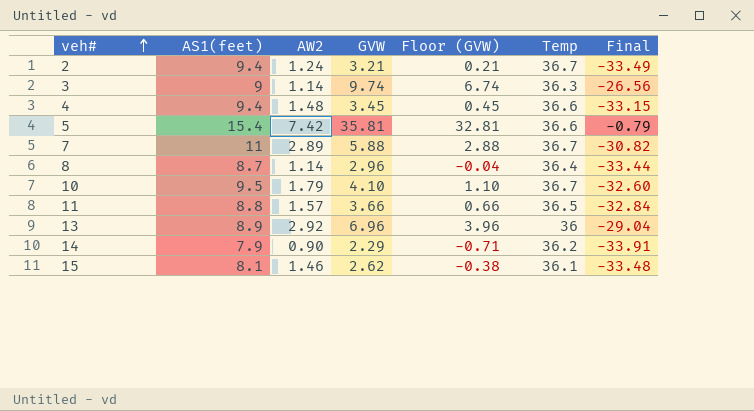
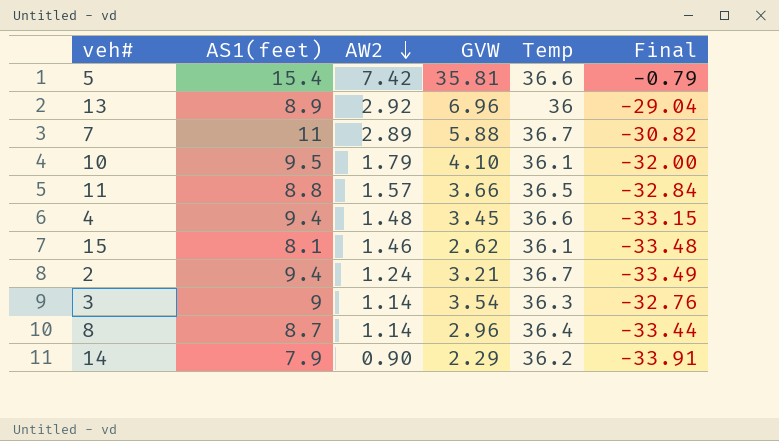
row order: veh# ascending -> AW2 descending
column Floor (GVW) | formula: [GVW] - 3 -> none
10 | Temp: 36.7 -> 36.1
10 | Final: -32.60 -> -32.00
3 | GVW: 9.74 -> 3.54
3 | Final: -26.56 -> -32.76

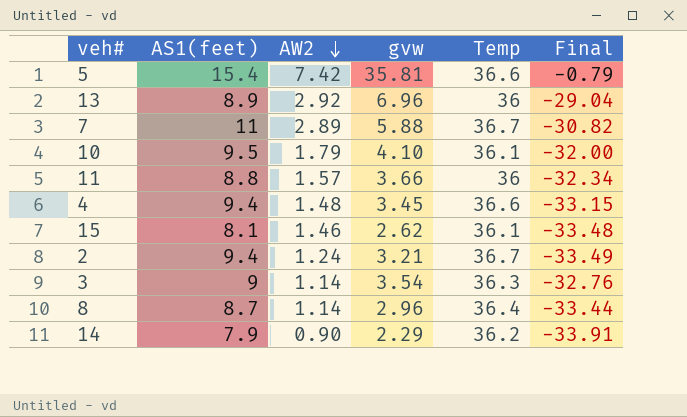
column name: GVW -> gvw
11 | Temp: 36.5 -> 36
11 | Final: -32.84 -> -32.34

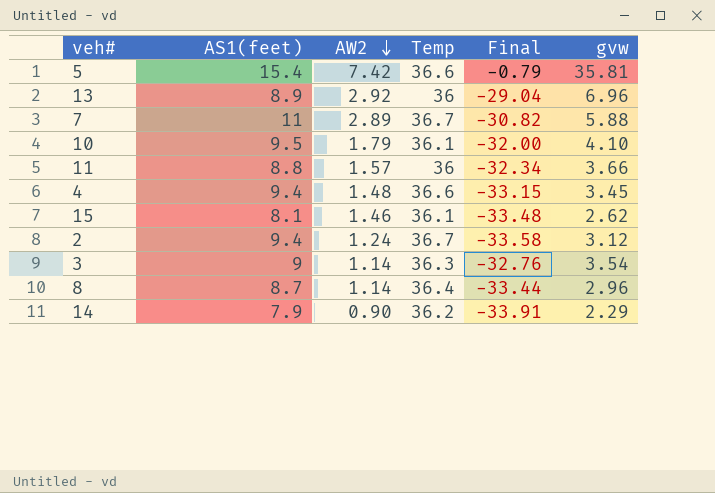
column gvw | position: 4 -> 6
2 | Final: -33.49 -> -33.58
2 | gvw: 3.21 -> 3.12

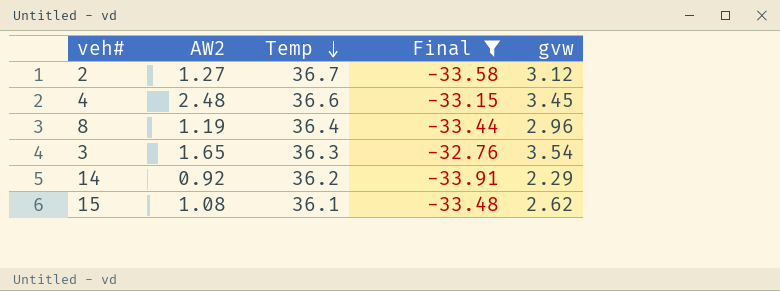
filter: none -> Final <= -32.76
row order: AW2 descending -> Temp descending
column AS1(feet) | position: 2 -> none
2 | AW2: 1.24 -> 1.27
4 | AW2: 1.48 -> 2.48
8 | AW2: 1.14 -> 1.19
3 | AW2: 1.14 -> 1.65
14 | AW2: 0.90 -> 0.92
15 | AW2: 1.46 -> 1.08

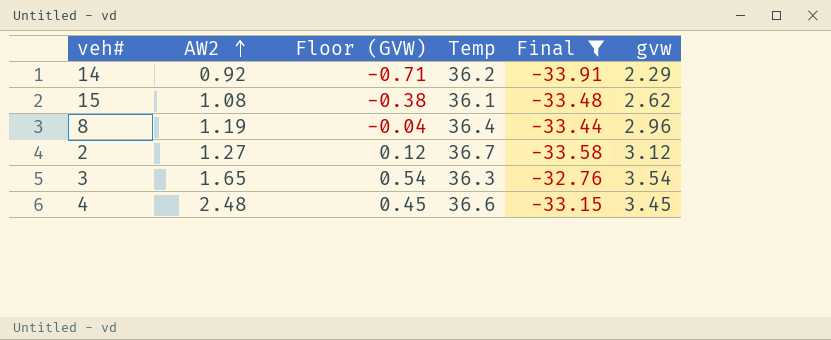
row order: Temp descending -> AW2 ascending
column Floor (GVW) | formula: none -> [gvw] - 3

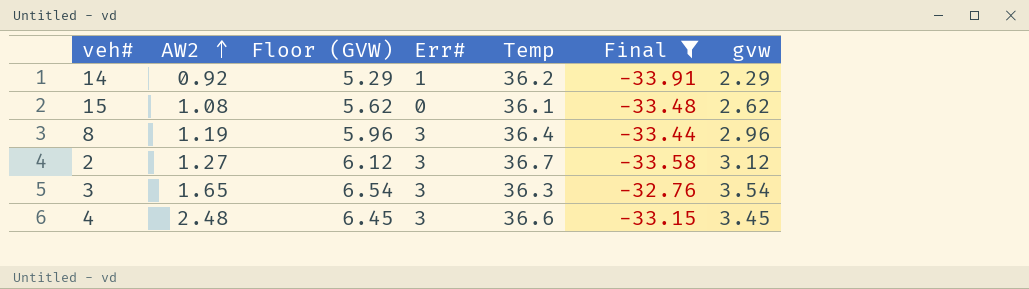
column Floor (GVW) | formula: [gvw] - 3 -> [gvw] + 3
column Err# | position: none -> 4

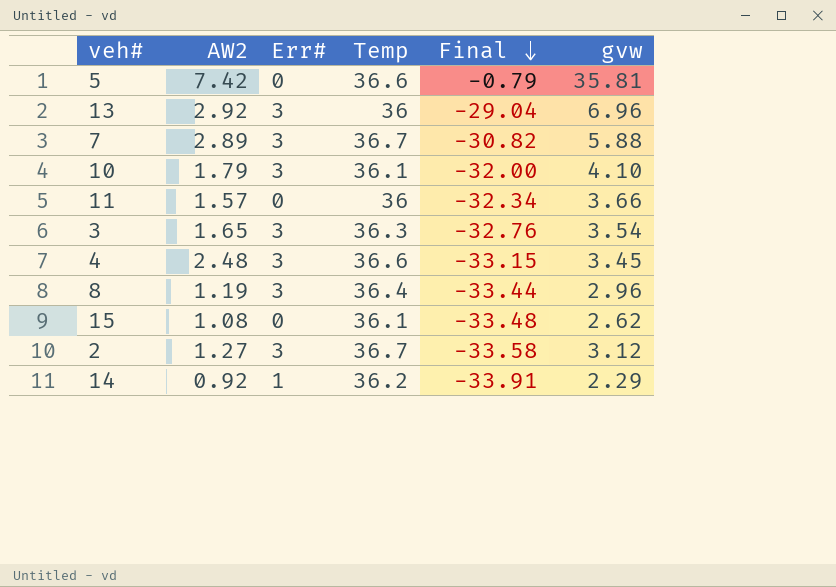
filter: Final <= -32.76 -> none
row order: AW2 ascending -> Final descending
column Floor (GVW) | formula: [gvw] + 3 -> none

